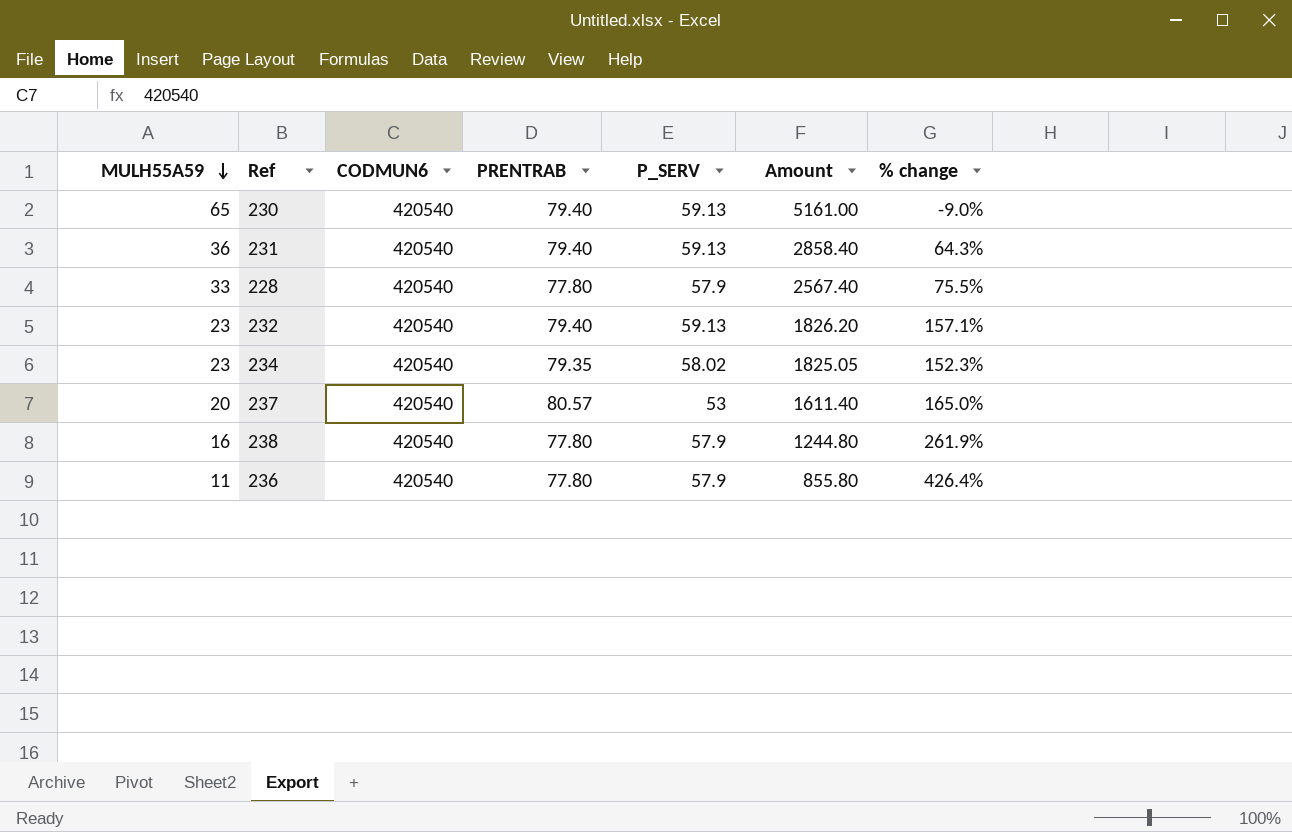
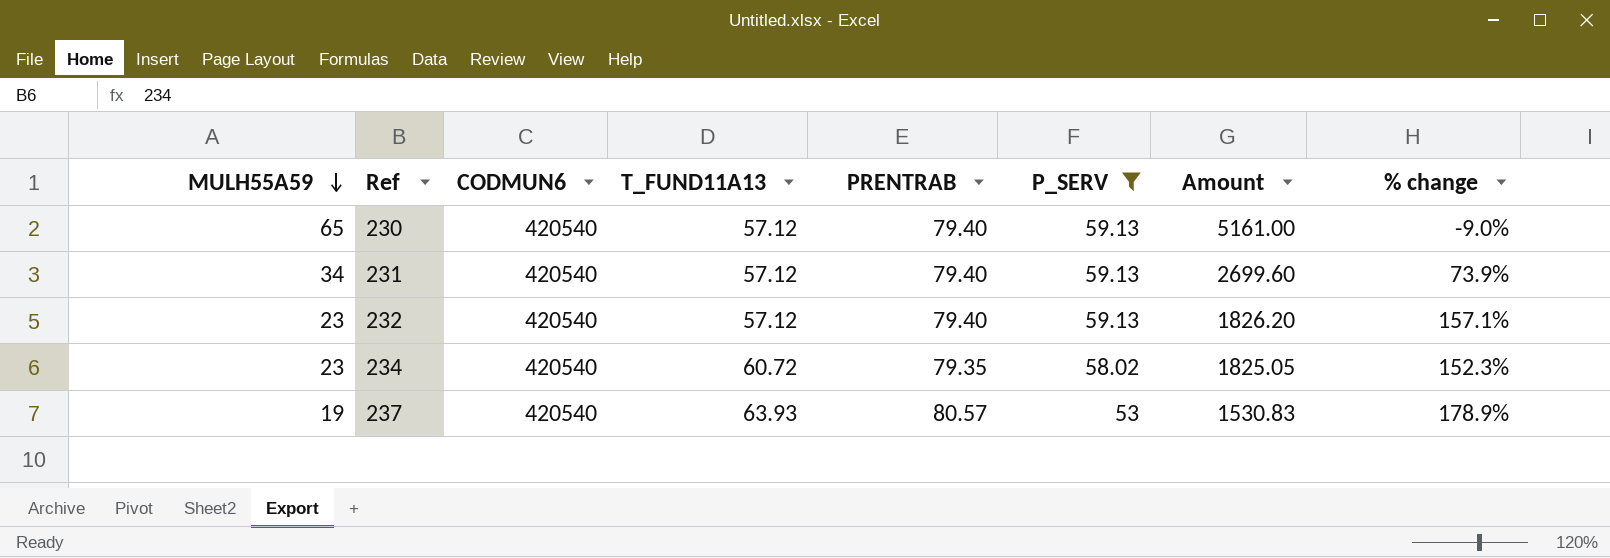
filter: none -> P_SERV != 57.9
column T_FUND11A13 | position: none -> 4
231 | MULH55A59: 36 -> 34
231 | Amount: 2858.40 -> 2699.60
231 | % change: 64.3% -> 73.9%
237 | MULH55A59: 20 -> 19
237 | Amount: 1611.40 -> 1530.83
237 | % change: 165.0% -> 178.9%

